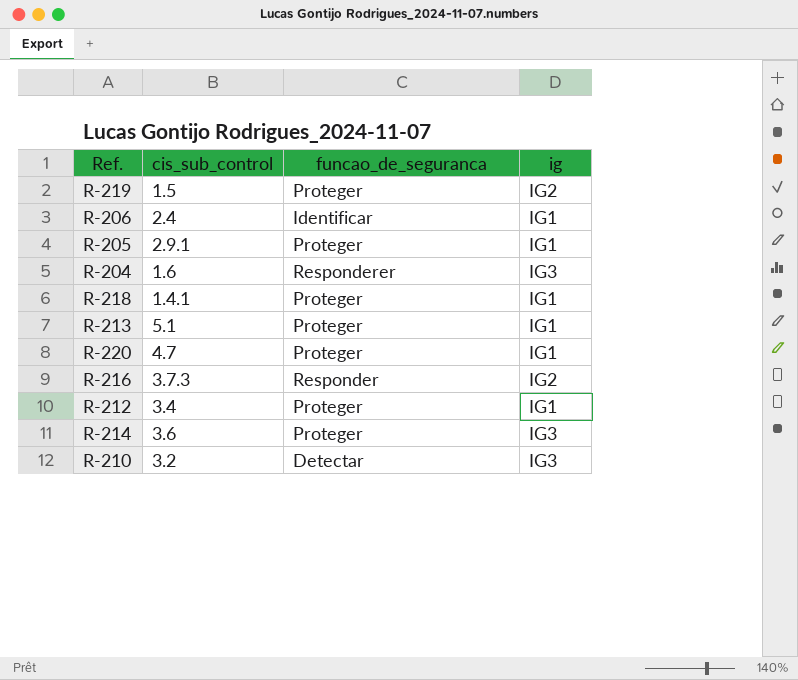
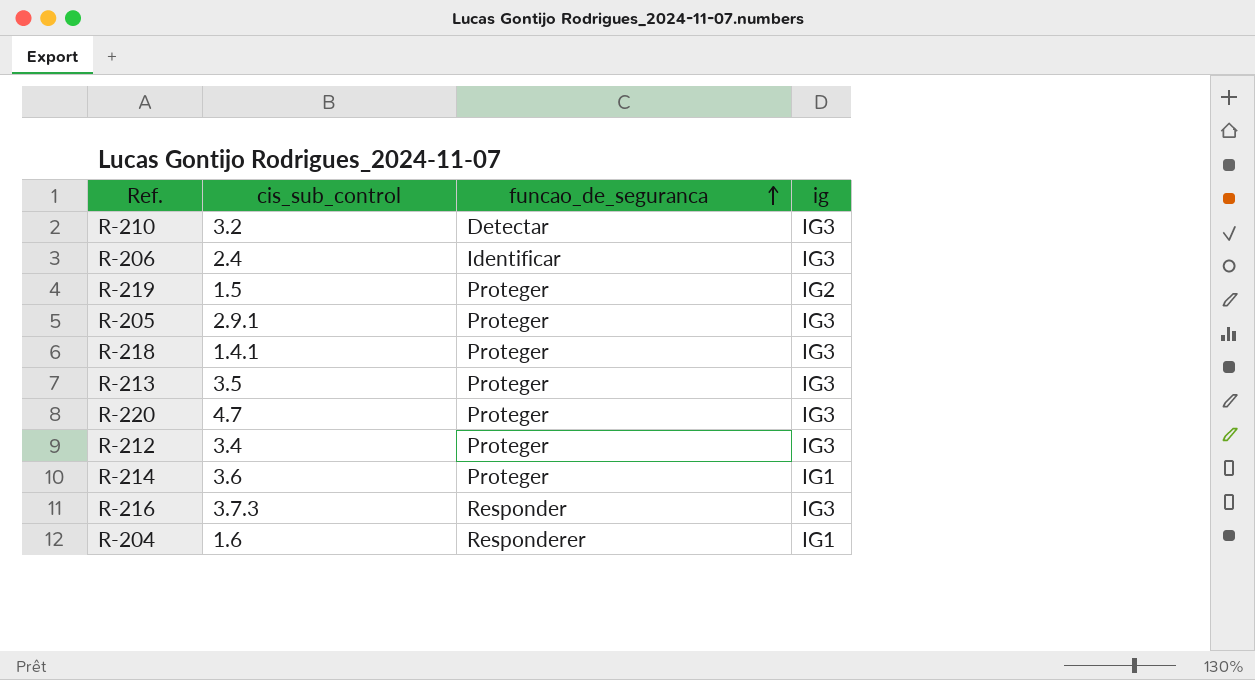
row order: none -> funcao_de_seguranca ascending
R-206 | ig: IG1 -> IG3
R-205 | ig: IG1 -> IG3
R-218 | ig: IG1 -> IG3
R-213 | cis_sub_control: 5.1 -> 3.5
R-213 | ig: IG1 -> IG3
R-220 | ig: IG1 -> IG3
R-212 | ig: IG1 -> IG3
R-214 | ig: IG3 -> IG1
R-216 | ig: IG2 -> IG3
R-204 | ig: IG3 -> IG1

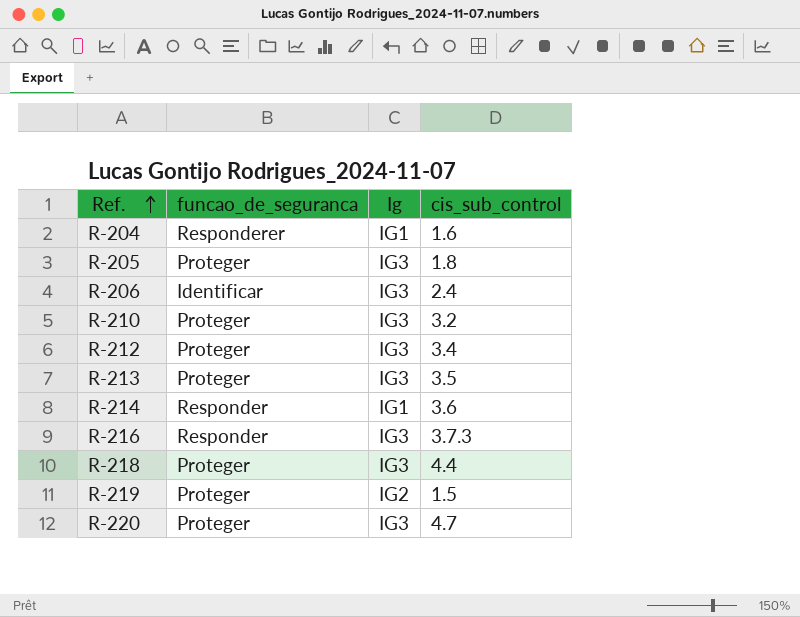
row order: funcao_de_seguranca ascending -> Ref. ascending
column name: ig -> Ig
column cis_sub_control | position: 2 -> 4
R-205 | cis_sub_control: 2.9.1 -> 1.8
R-210 | funcao_de_seguranca: Detectar -> Proteger
R-214 | funcao_de_seguranca: Proteger -> Responder
R-218 | cis_sub_control: 1.4.1 -> 4.4

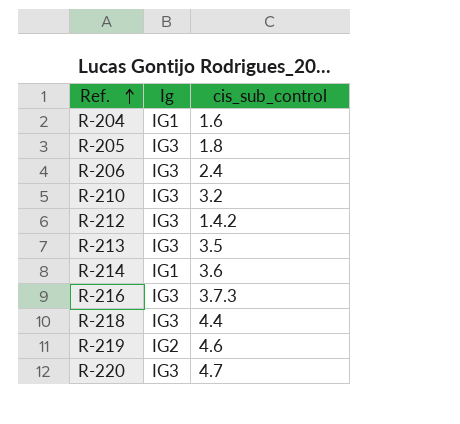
column funcao_de_seguranca | position: 2 -> none
R-212 | cis_sub_control: 3.4 -> 1.4.2
R-219 | cis_sub_control: 1.5 -> 4.6

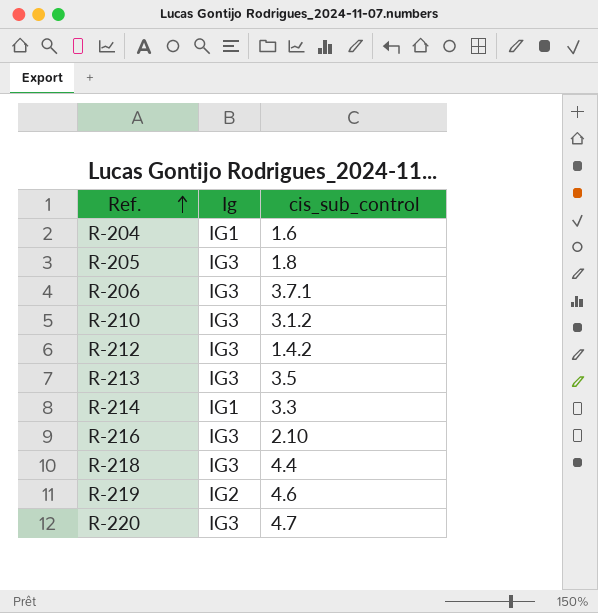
R-206 | cis_sub_control: 2.4 -> 3.7.1
R-210 | cis_sub_control: 3.2 -> 3.1.2
R-214 | cis_sub_control: 3.6 -> 3.3
R-216 | cis_sub_control: 3.7.3 -> 2.10

